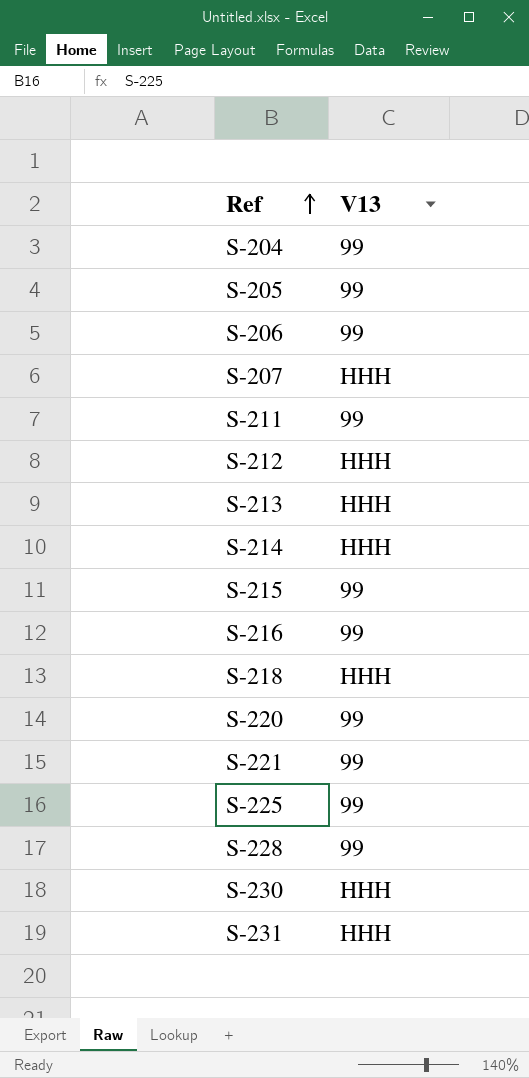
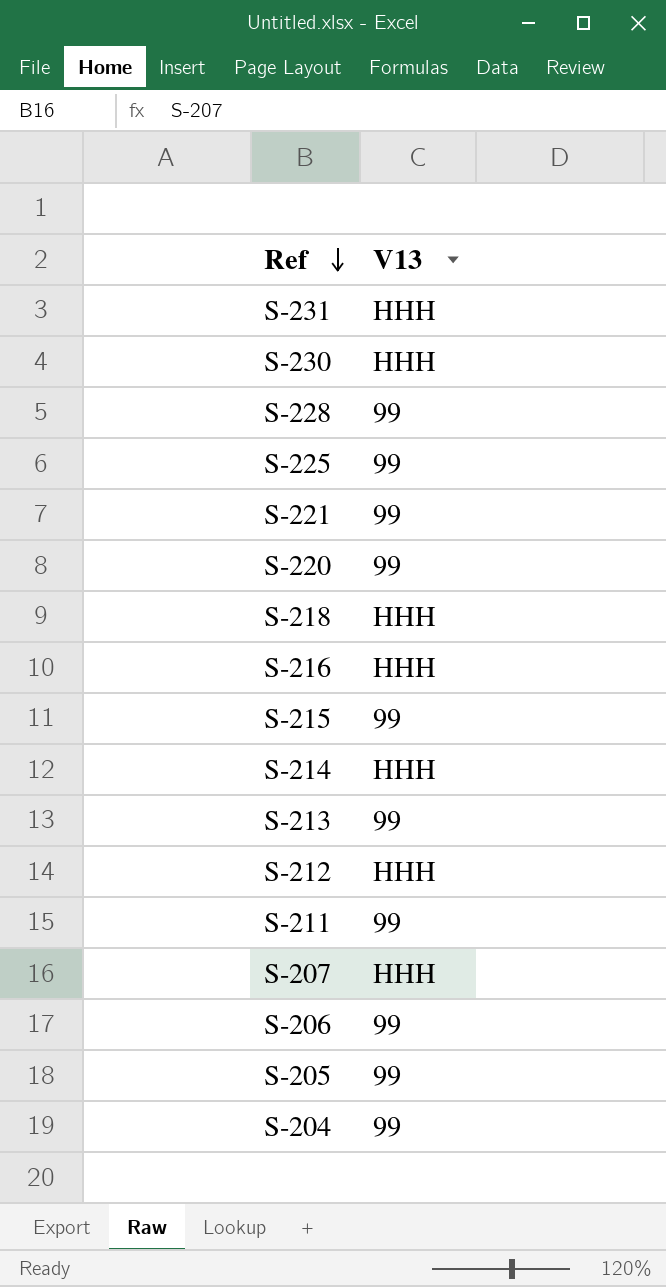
row order: Ref ascending -> Ref descending
S-216 | V13: 99 -> HHH
S-213 | V13: HHH -> 99

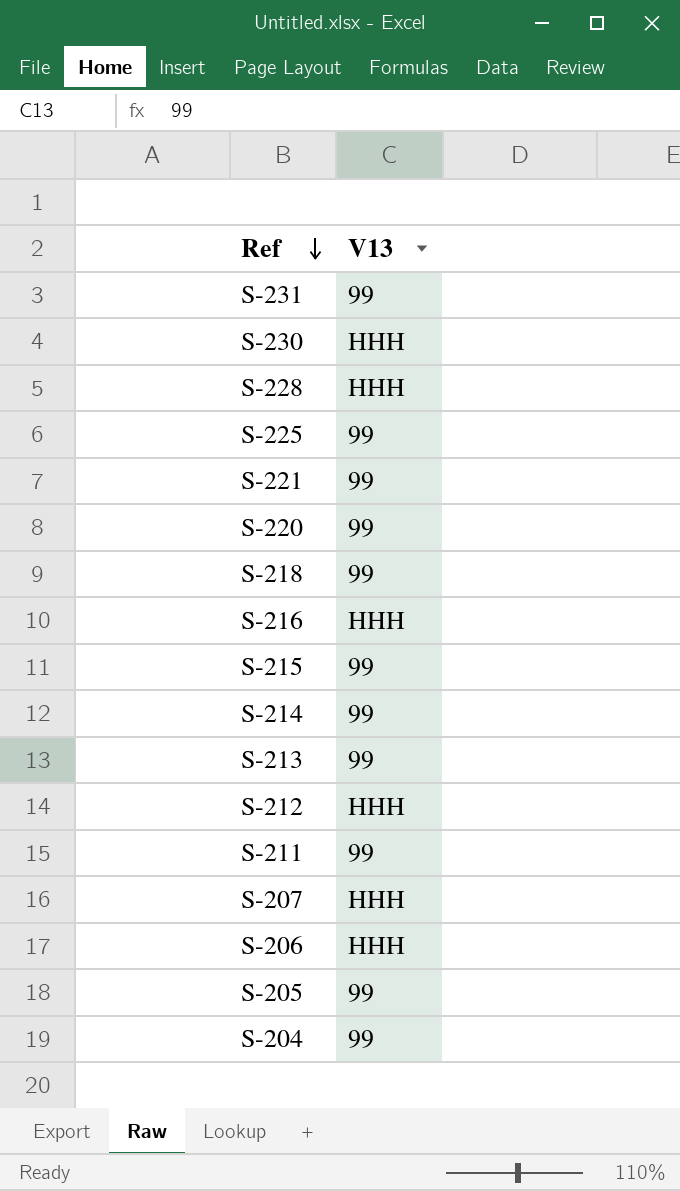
S-231 | V13: HHH -> 99
S-228 | V13: 99 -> HHH
S-218 | V13: HHH -> 99
S-214 | V13: HHH -> 99
S-206 | V13: 99 -> HHH

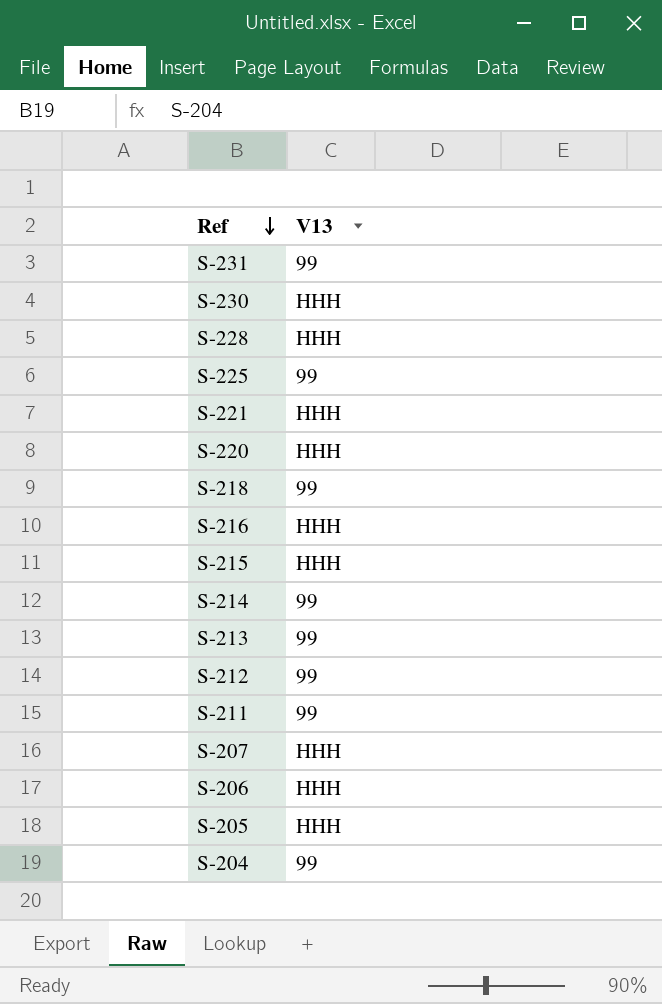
S-221 | V13: 99 -> HHH
S-220 | V13: 99 -> HHH
S-215 | V13: 99 -> HHH
S-212 | V13: HHH -> 99
S-205 | V13: 99 -> HHH

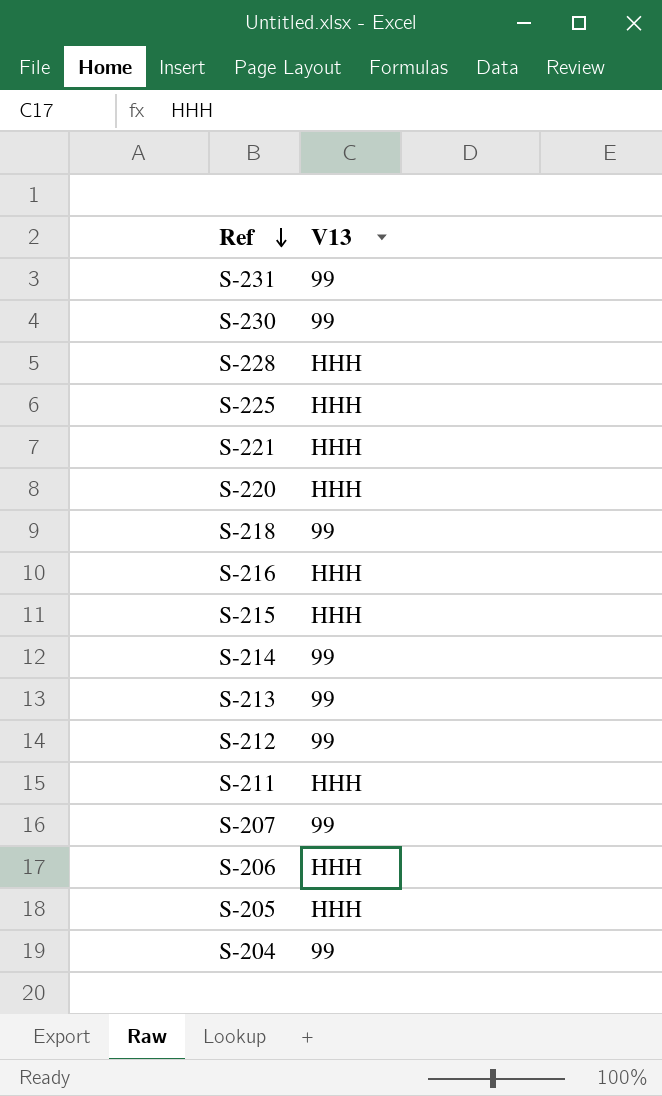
S-230 | V13: HHH -> 99
S-225 | V13: 99 -> HHH
S-211 | V13: 99 -> HHH
S-207 | V13: HHH -> 99

